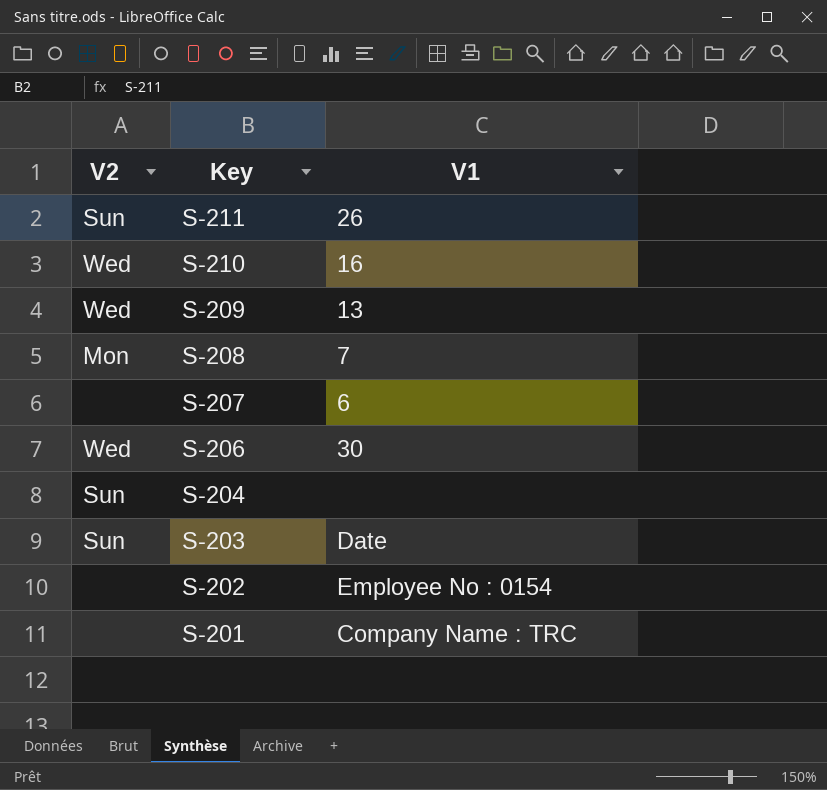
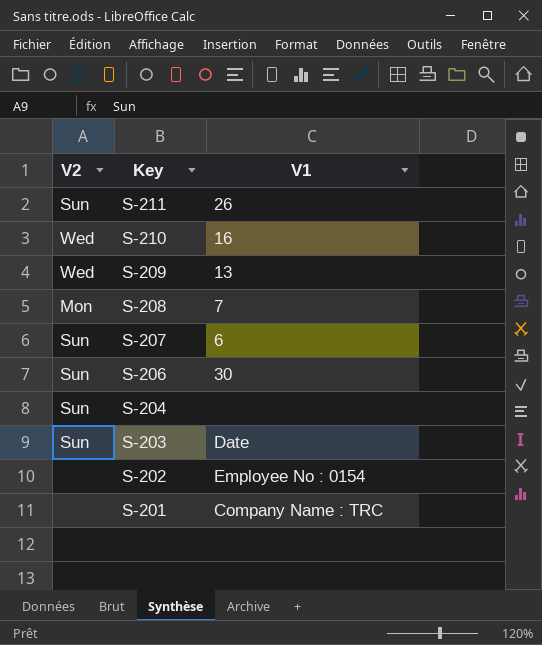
S-207 | V2: none -> Sun
S-206 | V2: Wed -> Sun

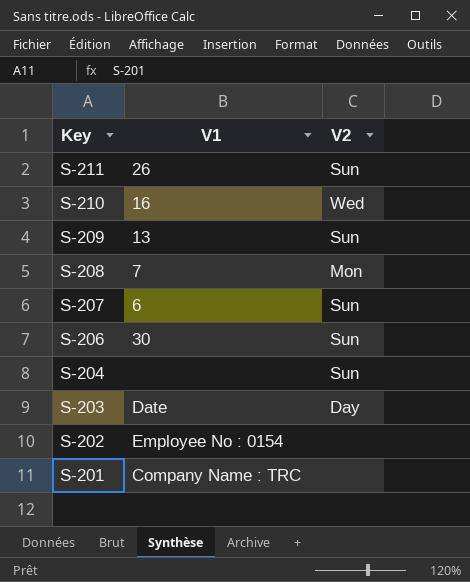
column V2 | position: 1 -> 3
S-209 | V2: Wed -> Sun
S-203 | V2: Sun -> Day

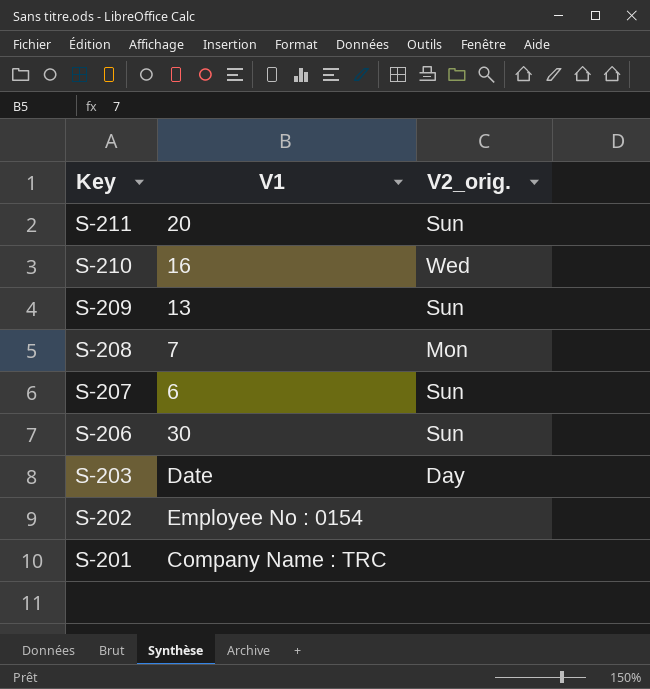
column name: V2 -> V2_orig.
row S-204: none | Sun -> none
S-211 | V1: 26 -> 20

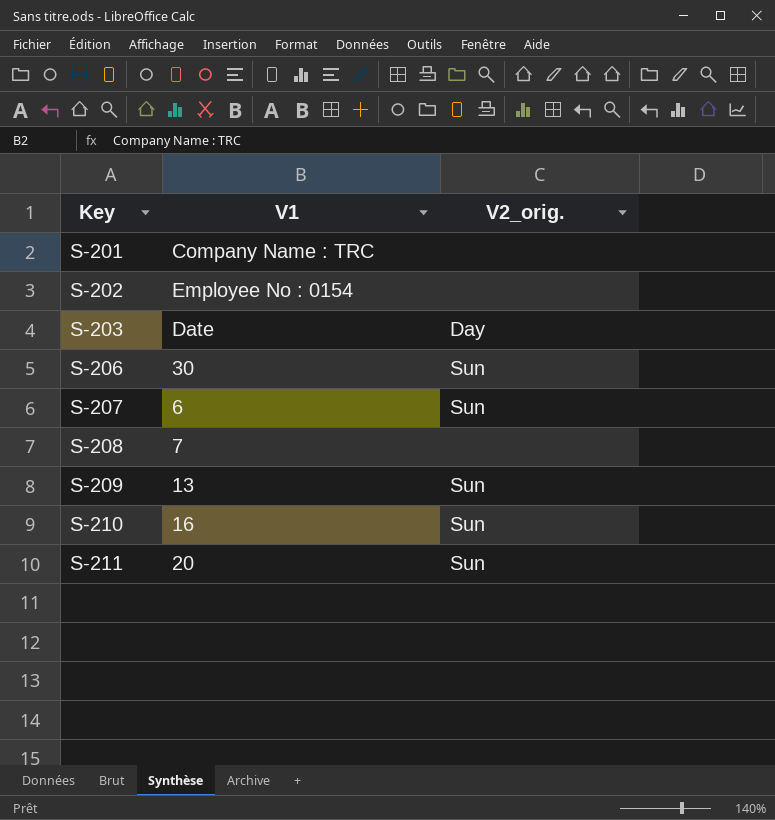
row order: Key descending -> Key ascending
S-208 | V2_orig.: Mon -> none
S-210 | V2_orig.: Wed -> Sun

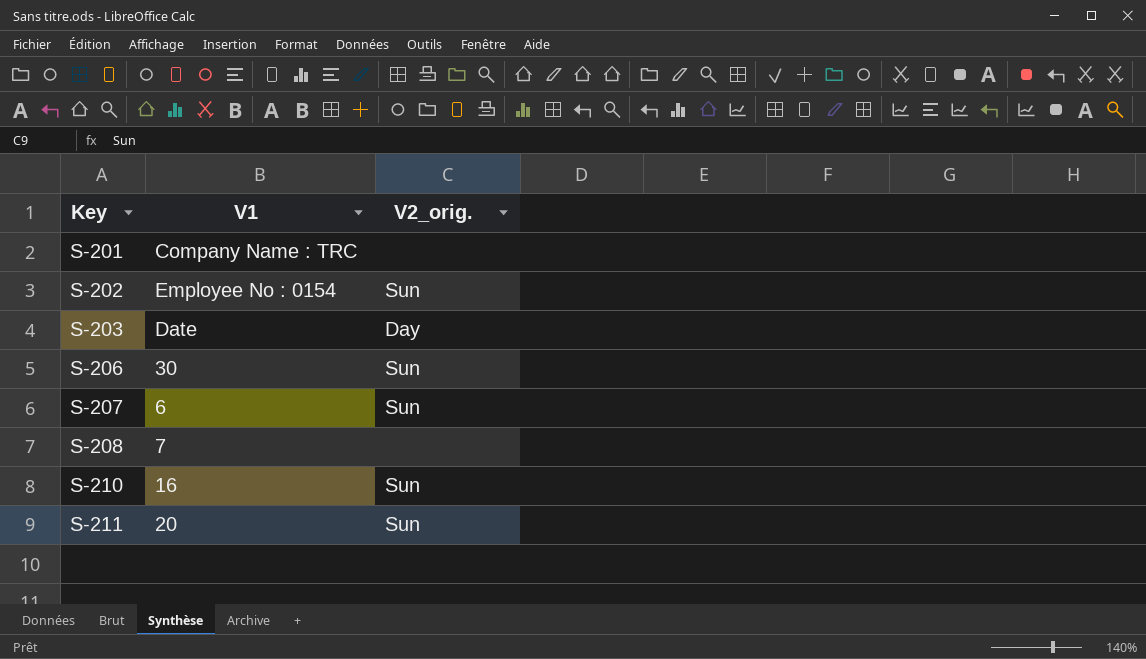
row S-209: 13 | Sun -> none
S-202 | V2_orig.: none -> Sun

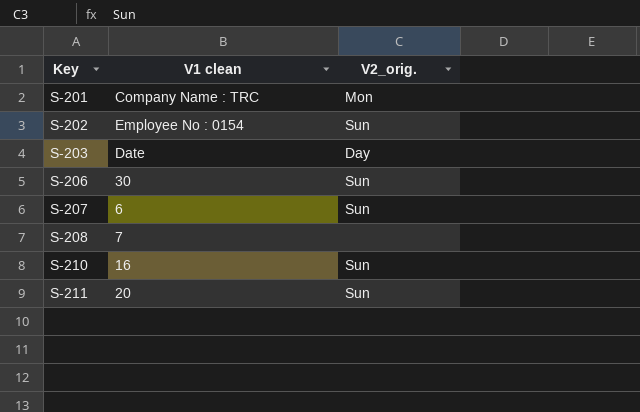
column name: V1 -> V1 clean
S-201 | V2_orig.: none -> Mon

